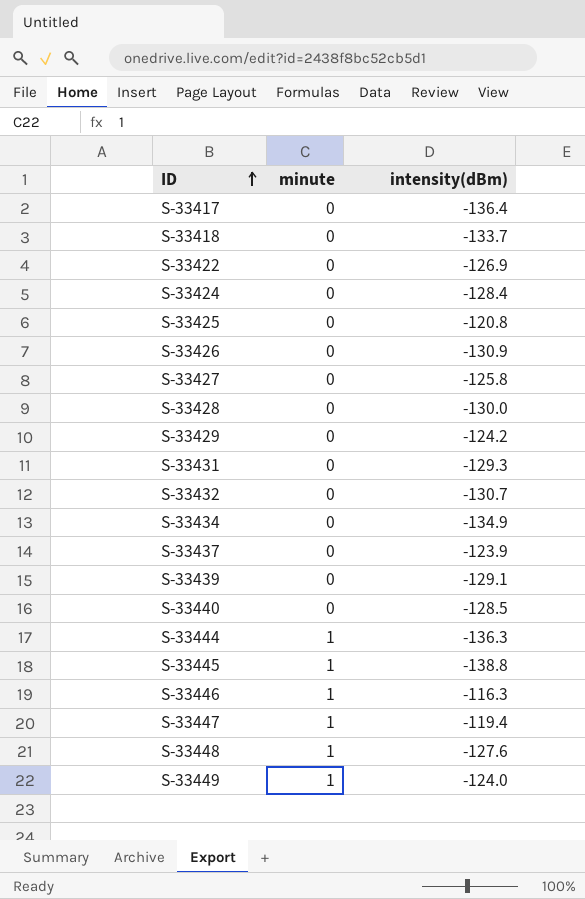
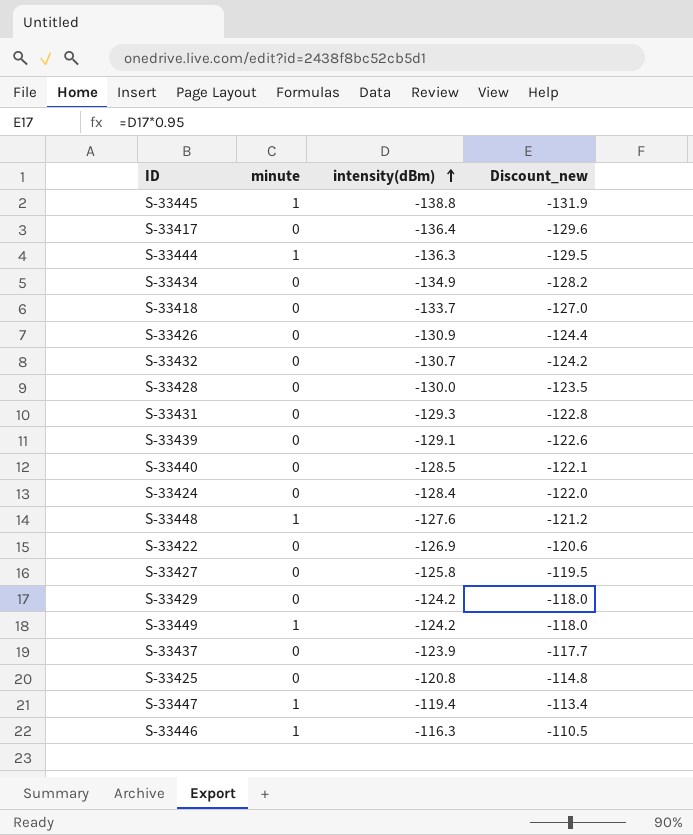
row order: ID ascending -> intensity(dBm) ascending
column Discount_new | formula: none -> [intensity(dBm)] * 0.95
S-33449 | intensity(dBm): -124.0 -> -124.2

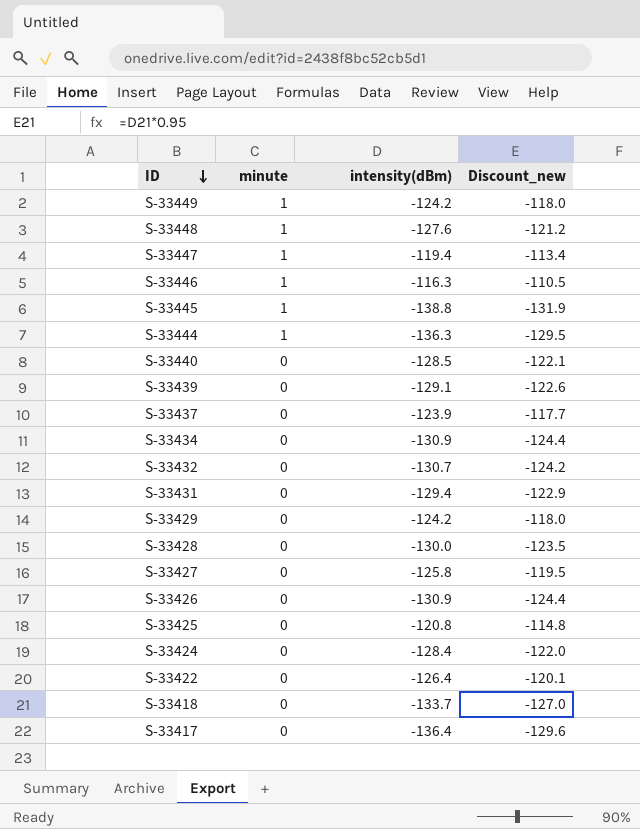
row order: intensity(dBm) ascending -> ID descending
S-33434 | intensity(dBm): -134.9 -> -130.9
S-33434 | Discount_new: -128.2 -> -124.4
S-33431 | intensity(dBm): -129.3 -> -129.4
S-33431 | Discount_new: -122.8 -> -122.9
S-33422 | intensity(dBm): -126.9 -> -126.4
S-33422 | Discount_new: -120.6 -> -120.1

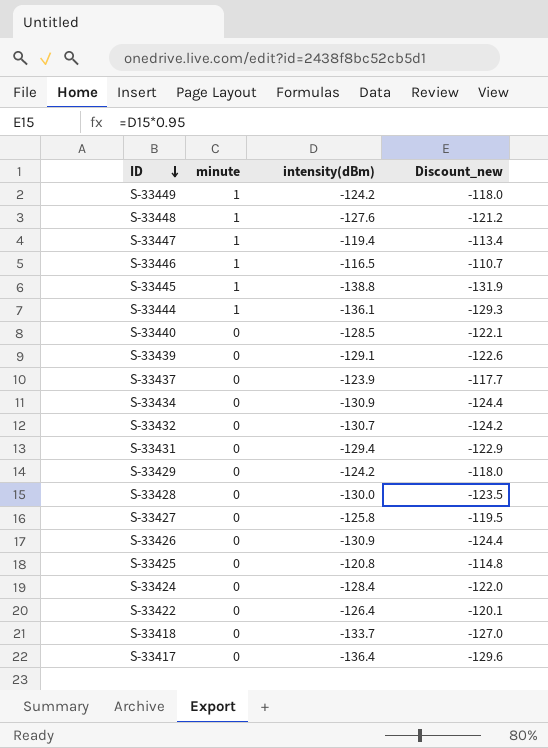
S-33446 | intensity(dBm): -116.3 -> -116.5
S-33446 | Discount_new: -110.5 -> -110.7
S-33444 | intensity(dBm): -136.3 -> -136.1
S-33444 | Discount_new: -129.5 -> -129.3

